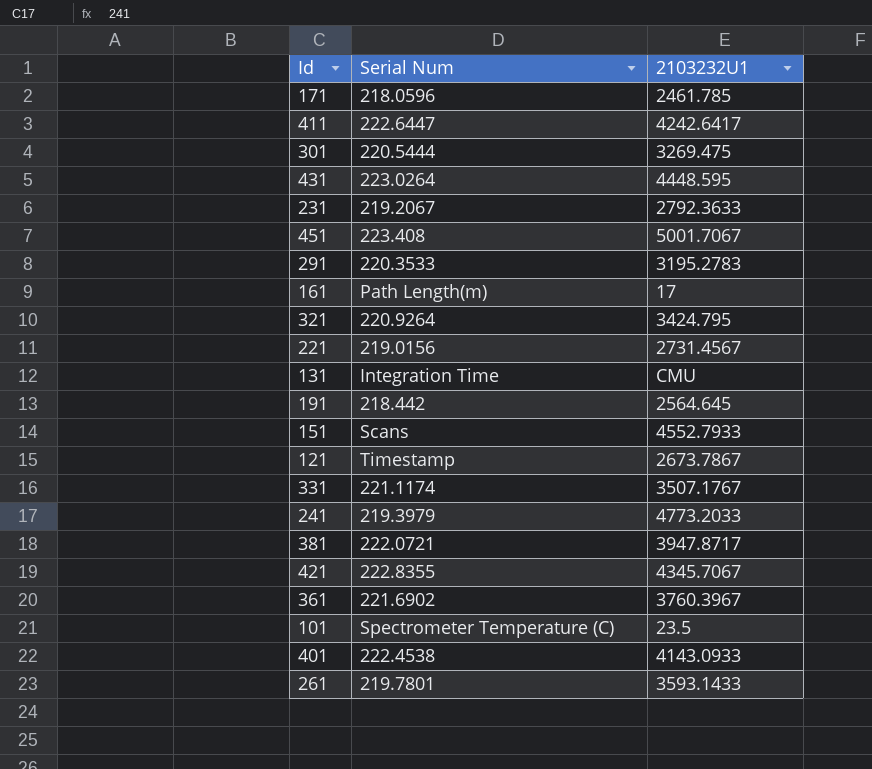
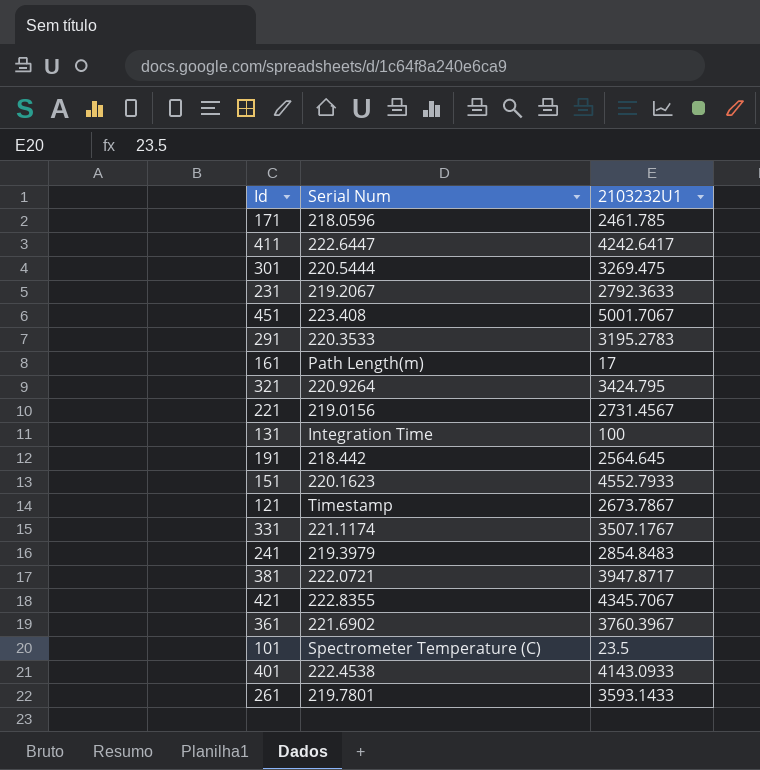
row 431: 223.0264 | 4448.595 -> none
131 | 2103232U1: CMU -> 100
151 | Serial Num: Scans -> 220.1623
241 | 2103232U1: 4773.2033 -> 2854.8483

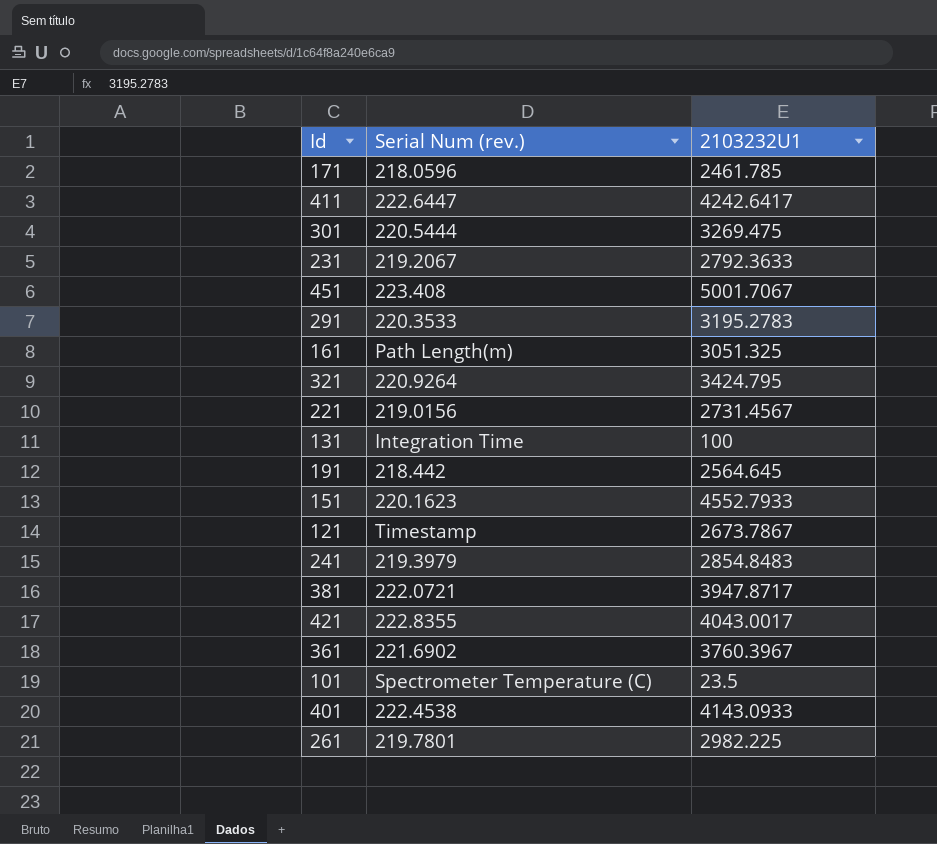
column name: Serial Num -> Serial Num (rev.)
row 331: 221.1174 | 3507.1767 -> none
161 | 2103232U1: 17 -> 3051.325
421 | 2103232U1: 4345.7067 -> 4043.0017
261 | 2103232U1: 3593.1433 -> 2982.225

